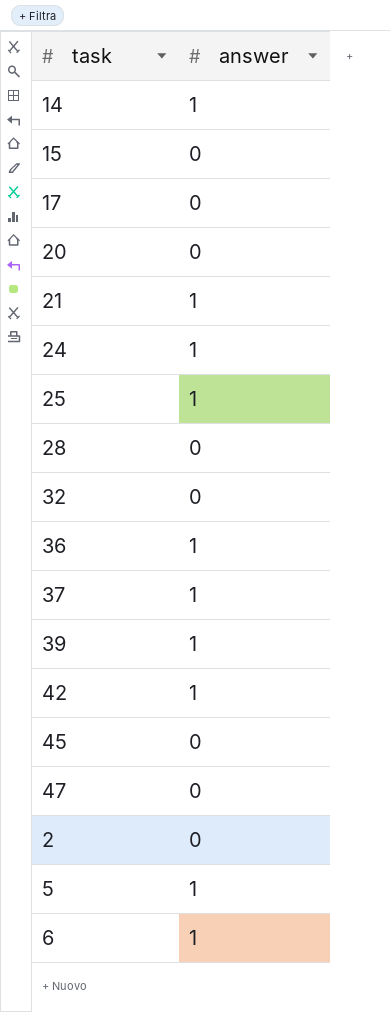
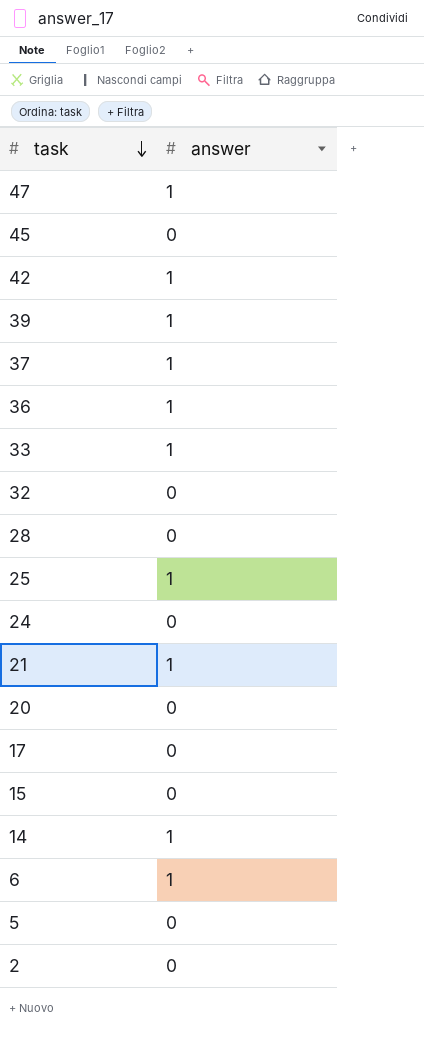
row order: none -> task descending
47 | answer: 0 -> 1
row 33: none -> 1
24 | answer: 1 -> 0
5 | answer: 1 -> 0

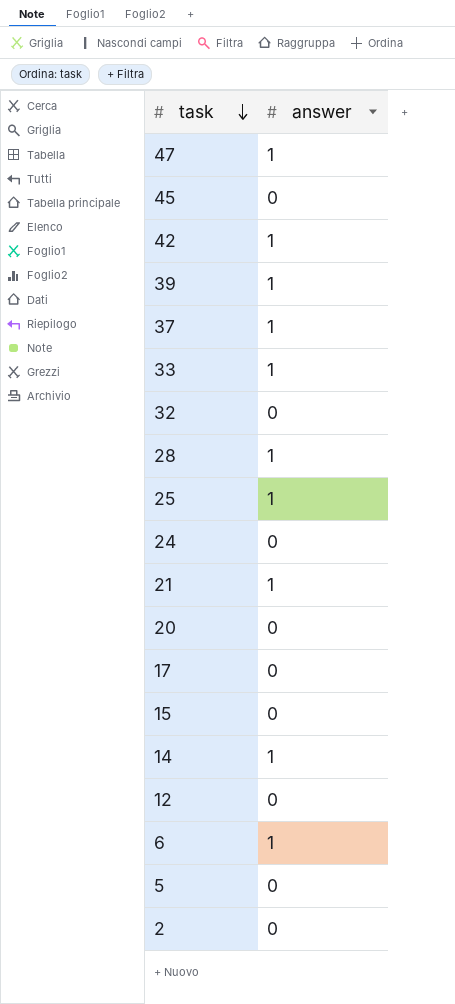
row 36: 1 -> none
28 | answer: 0 -> 1
row 12: none -> 0

